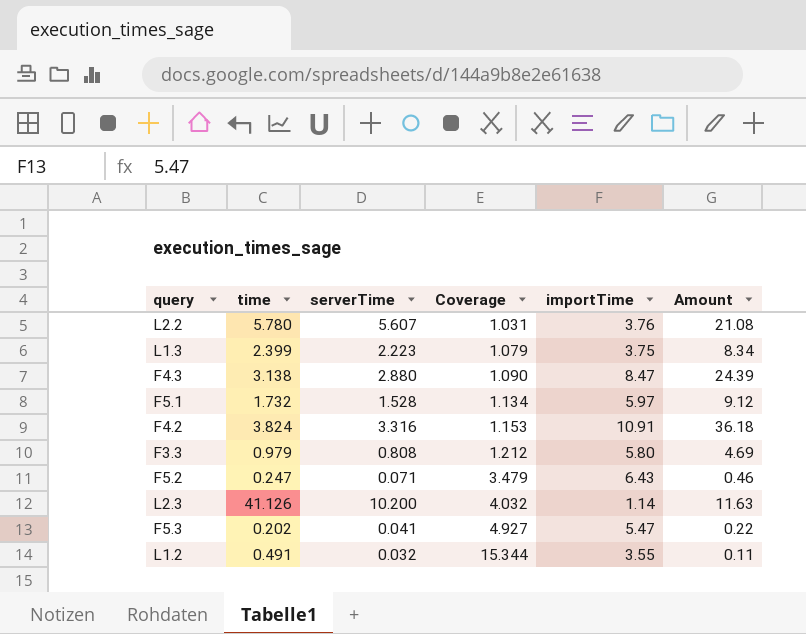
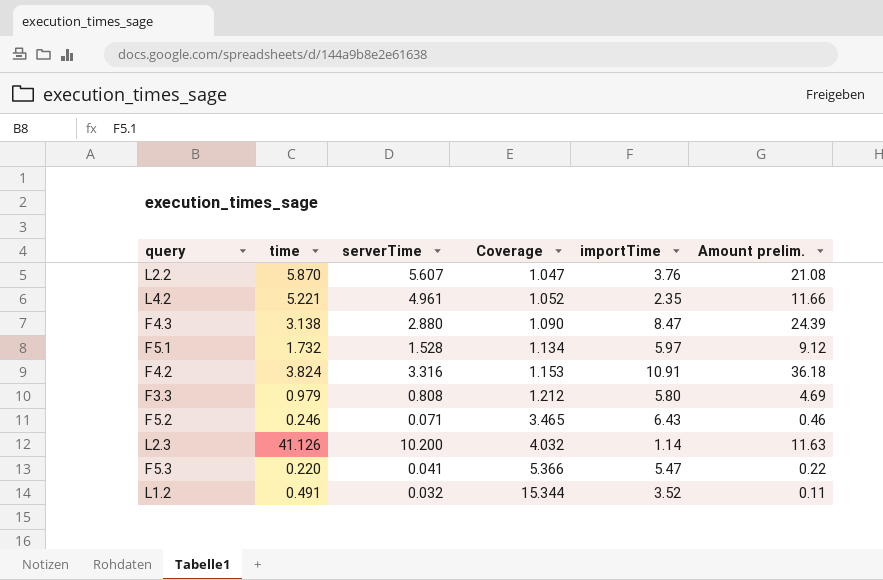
column name: Amount -> Amount prelim.
row L1.3: 2.399 | 2.223 | 1.079 | 3.75 | 8.34 -> none
L2.2 | time: 5.780 -> 5.870
L2.2 | Coverage: 1.031 -> 1.047
row L4.2: none -> 5.221 | 4.961 | 1.052 | 2.35 | 11.66
F5.2 | time: 0.247 -> 0.246
F5.2 | Coverage: 3.479 -> 3.465
F5.3 | time: 0.202 -> 0.220
F5.3 | Coverage: 4.927 -> 5.366
L1.2 | importTime: 3.55 -> 3.52

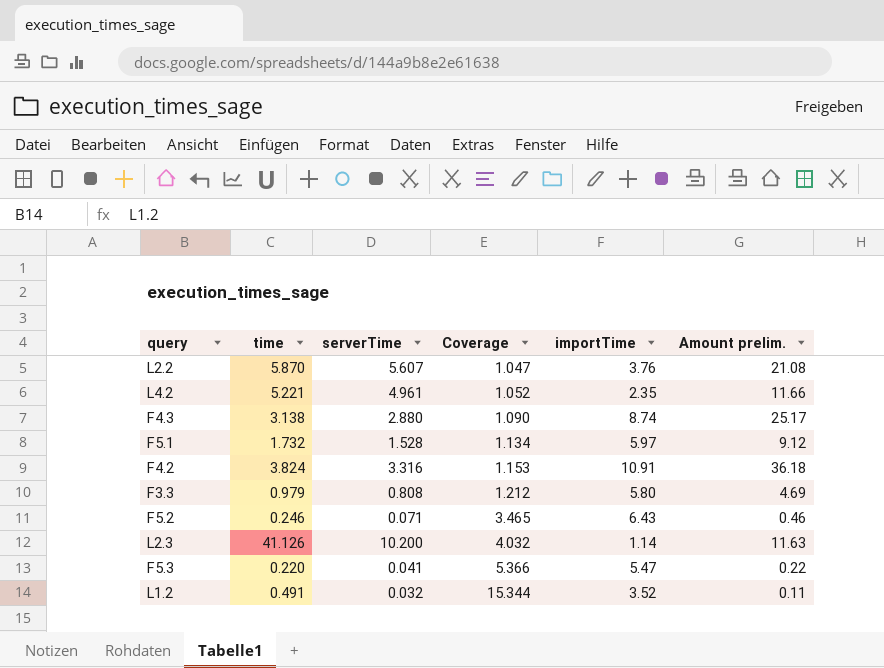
F4.3 | importTime: 8.47 -> 8.74
F4.3 | Amount prelim.: 24.39 -> 25.17

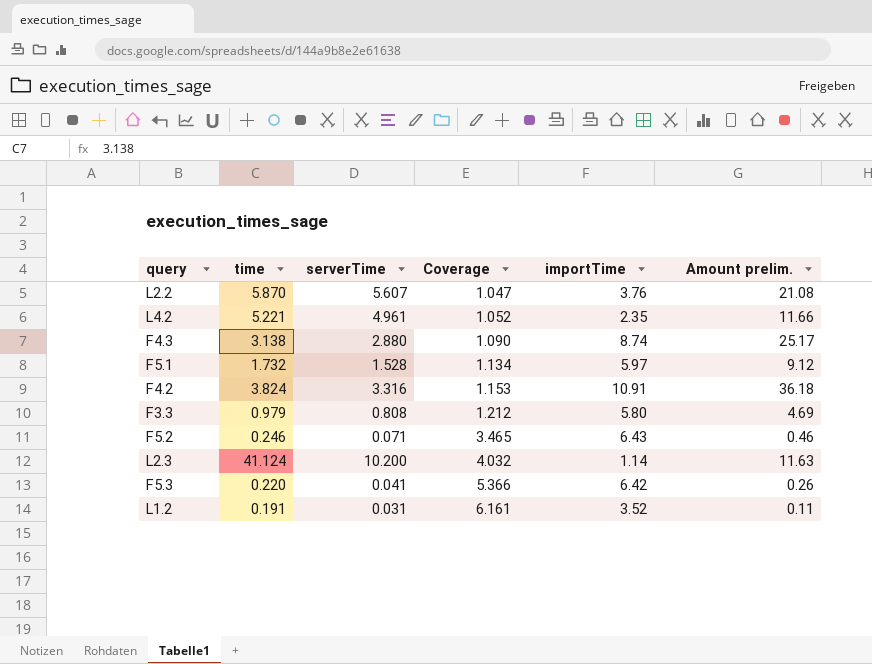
L2.3 | time: 41.126 -> 41.124
F5.3 | importTime: 5.47 -> 6.42
F5.3 | Amount prelim.: 0.22 -> 0.26
L1.2 | time: 0.491 -> 0.191
L1.2 | serverTime: 0.032 -> 0.031
L1.2 | Coverage: 15.344 -> 6.161

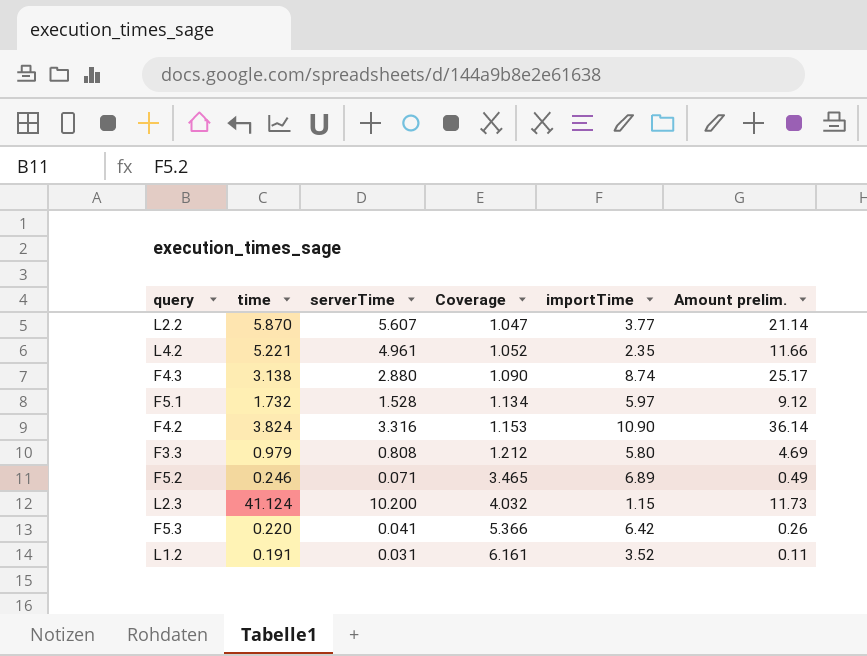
L2.2 | importTime: 3.76 -> 3.77
L2.2 | Amount prelim.: 21.08 -> 21.14
F4.2 | importTime: 10.91 -> 10.90
F4.2 | Amount prelim.: 36.18 -> 36.14
F5.2 | importTime: 6.43 -> 6.89
F5.2 | Amount prelim.: 0.46 -> 0.49
L2.3 | importTime: 1.14 -> 1.15
L2.3 | Amount prelim.: 11.63 -> 11.73

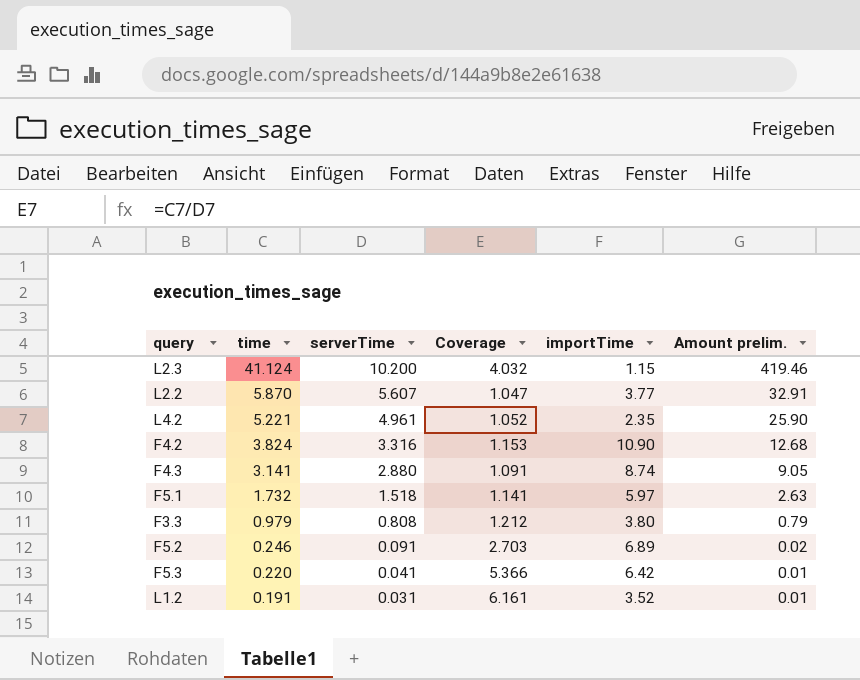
row order: Coverage ascending -> time descending
column Amount prelim. | formula: [serverTime] * [importTime] -> [time] * [serverTime]
F4.3 | time: 3.138 -> 3.141
F4.3 | Coverage: 1.090 -> 1.091
F5.1 | serverTime: 1.528 -> 1.518
F5.1 | Coverage: 1.134 -> 1.141
F3.3 | importTime: 5.80 -> 3.80
F5.2 | serverTime: 0.071 -> 0.091
F5.2 | Coverage: 3.465 -> 2.703

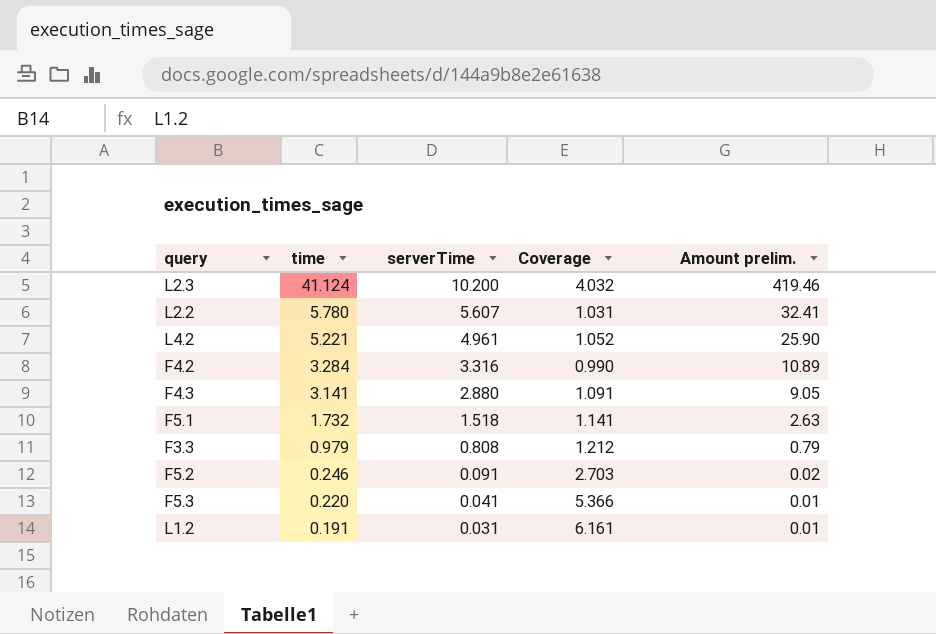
column importTime | position: 5 -> none
L2.2 | time: 5.870 -> 5.780
L2.2 | Coverage: 1.047 -> 1.031
L2.2 | Amount prelim.: 32.91 -> 32.41
F4.2 | time: 3.824 -> 3.284
F4.2 | Coverage: 1.153 -> 0.990
F4.2 | Amount prelim.: 12.68 -> 10.89

